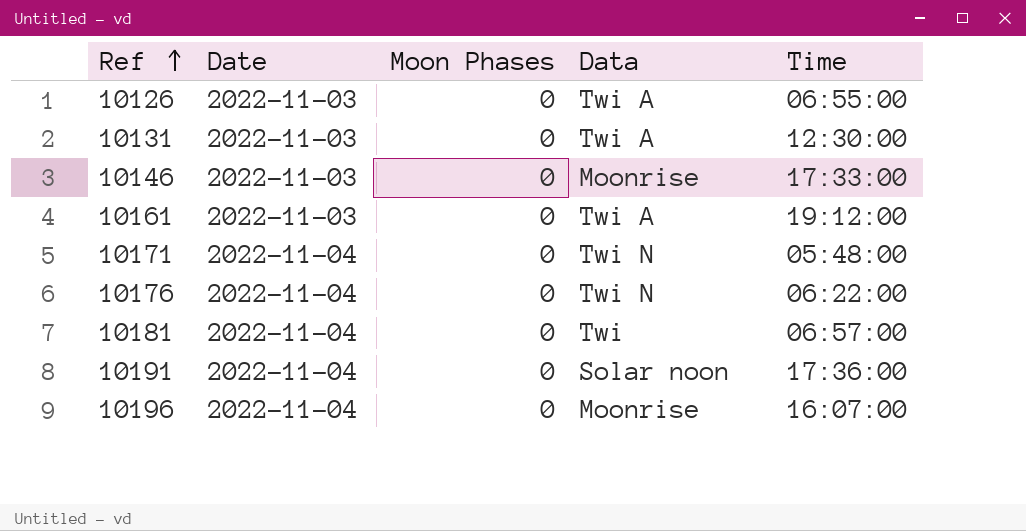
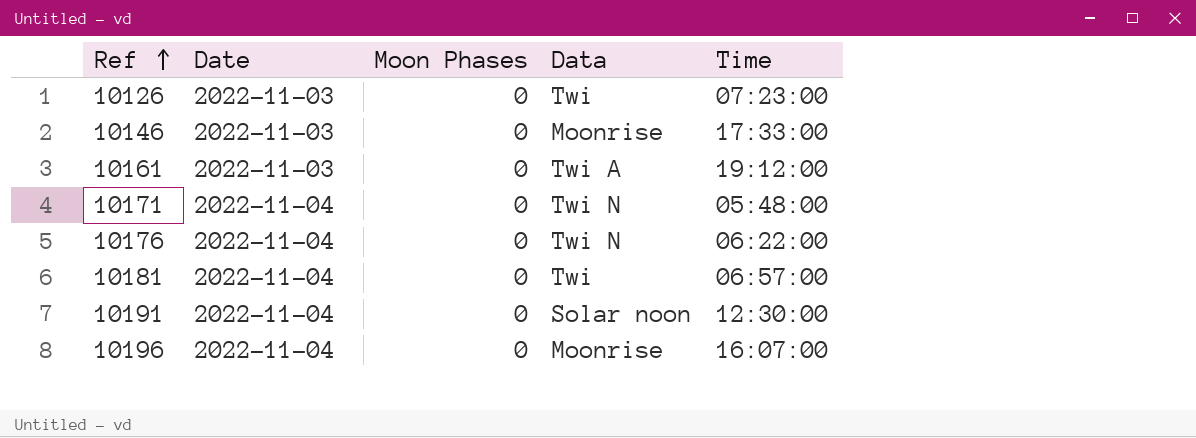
row 10131: 2022-11-03 | 0 | Twi A | 12:30:00 -> none
10126 | Data: Twi A -> Twi
10126 | Time: 06:55:00 -> 07:23:00
10191 | Time: 17:36:00 -> 12:30:00

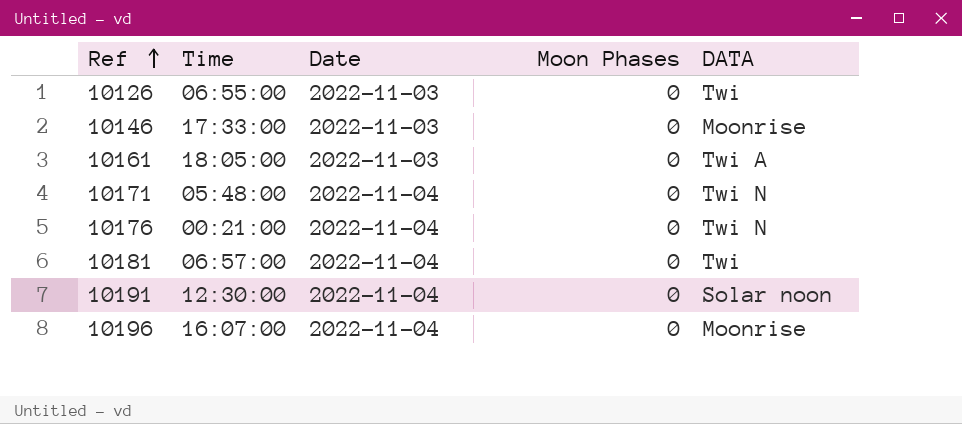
column Time | position: 5 -> 2
column name: Data -> DATA
10126 | Time: 07:23:00 -> 06:55:00
10161 | Time: 19:12:00 -> 18:05:00
10176 | Time: 06:22:00 -> 00:21:00

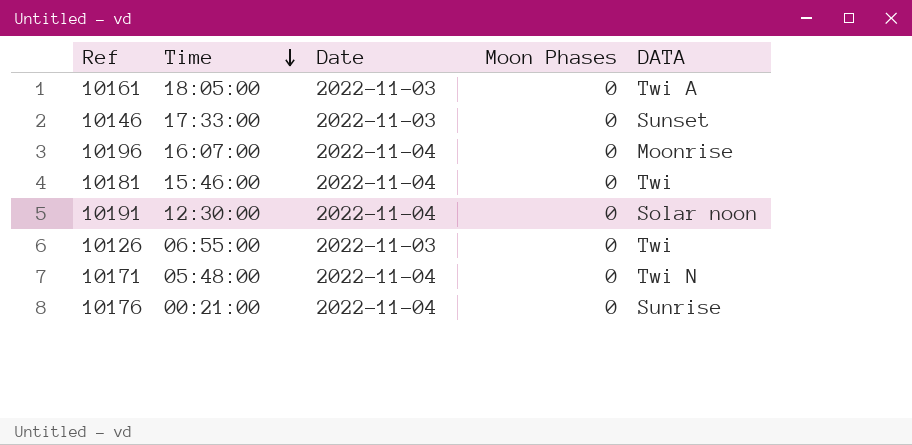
row order: Ref ascending -> Time descending
10146 | DATA: Moonrise -> Sunset
10181 | Time: 06:57:00 -> 15:46:00
10176 | DATA: Twi N -> Sunrise

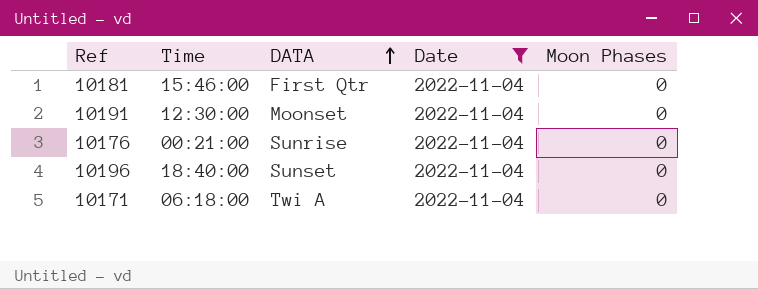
filter: none -> Date = 2022-11-04
row order: Time descending -> DATA ascending
column DATA | position: 5 -> 3
10181 | DATA: Twi -> First Qtr
10191 | DATA: Solar noon -> Moonset
10196 | Time: 16:07:00 -> 18:40:00
10196 | DATA: Moonrise -> Sunset
10171 | Time: 05:48:00 -> 06:18:00
10171 | DATA: Twi N -> Twi A

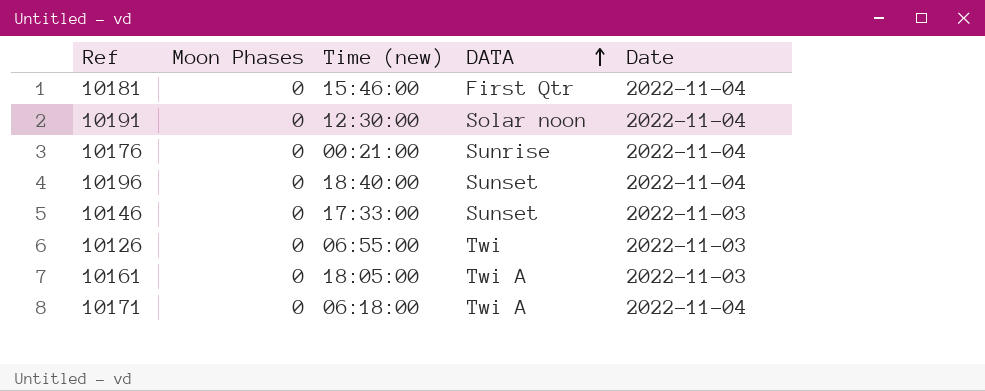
filter: Date = 2022-11-04 -> none
column Moon Phases | position: 5 -> 2
column name: Time -> Time (new)
10191 | DATA: Moonset -> Solar noon

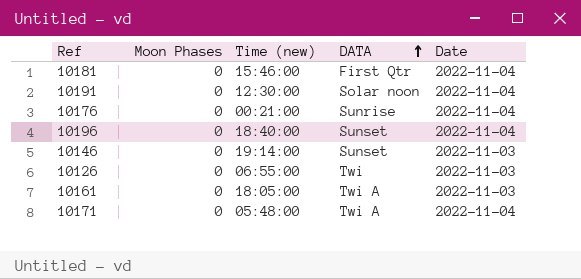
10146 | Time (new): 17:33:00 -> 19:14:00
10171 | Time (new): 06:18:00 -> 05:48:00

